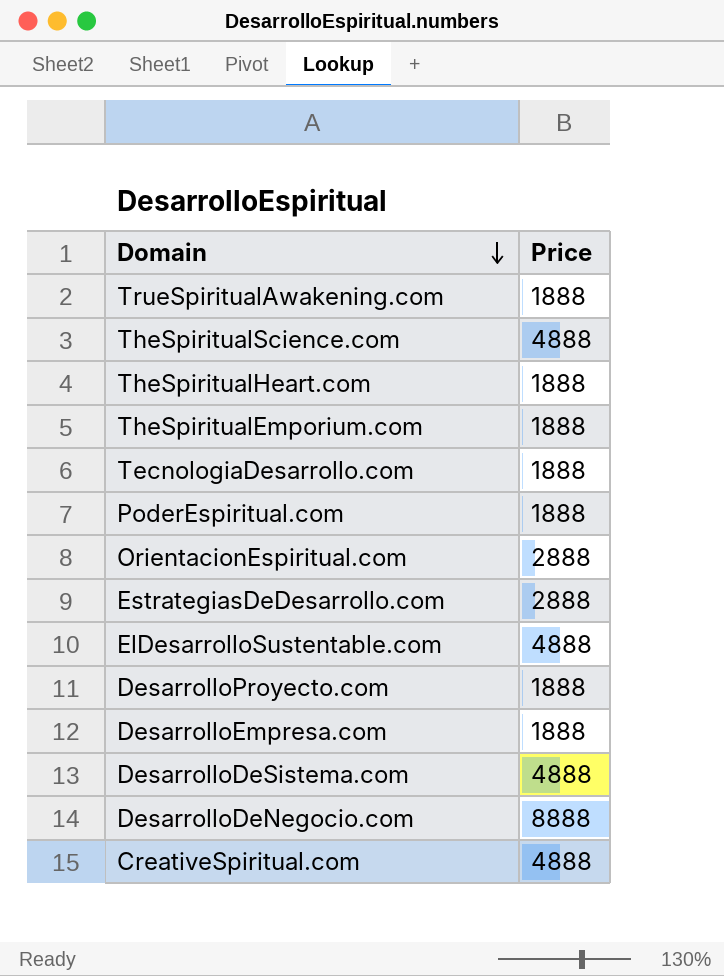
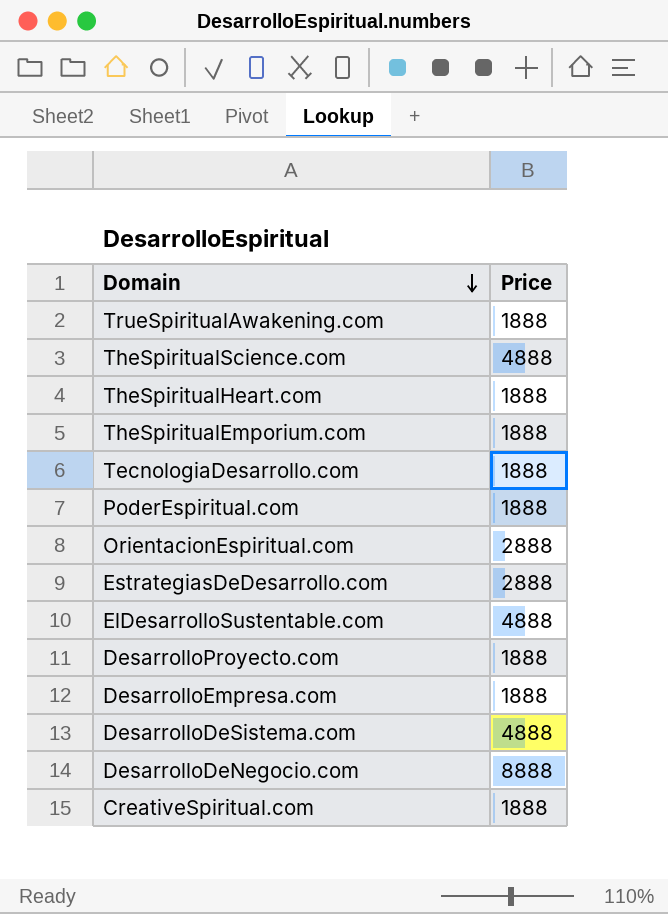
CreativeSpiritual.com | Price: 4888 -> 1888

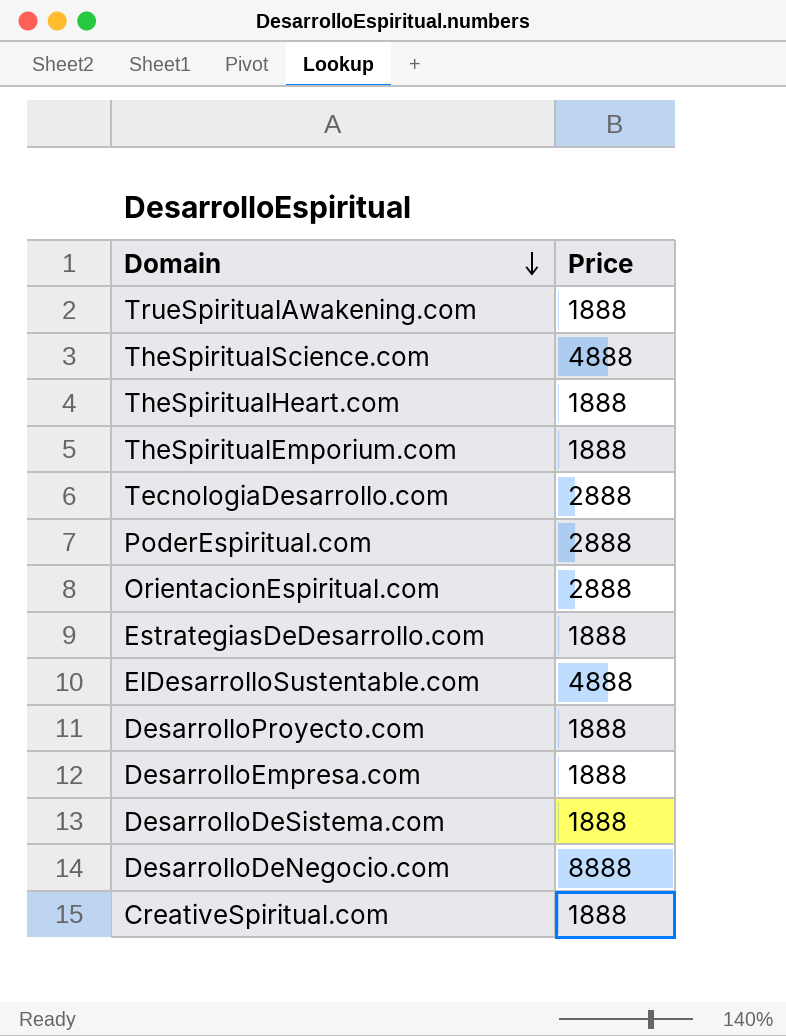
TecnologiaDesarrollo.com | Price: 1888 -> 2888
PoderEspiritual.com | Price: 1888 -> 2888
EstrategiasDeDesarrollo.com | Price: 2888 -> 1888
DesarrolloDeSistema.com | Price: 4888 -> 1888

